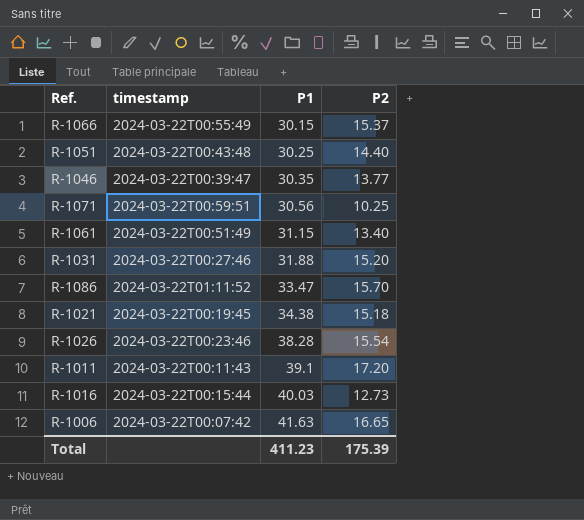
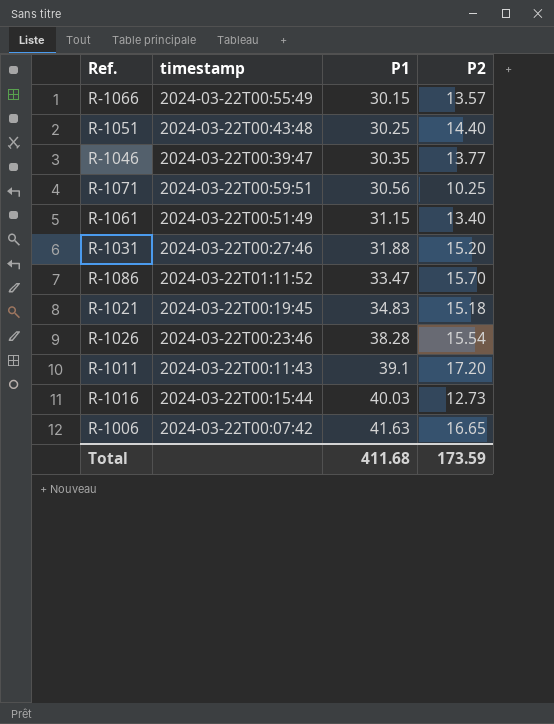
R-1066 | P2: 15.37 -> 13.57
R-1021 | P1: 34.38 -> 34.83
Total | P1: 411.23 -> 411.68
Total | P2: 175.39 -> 173.59

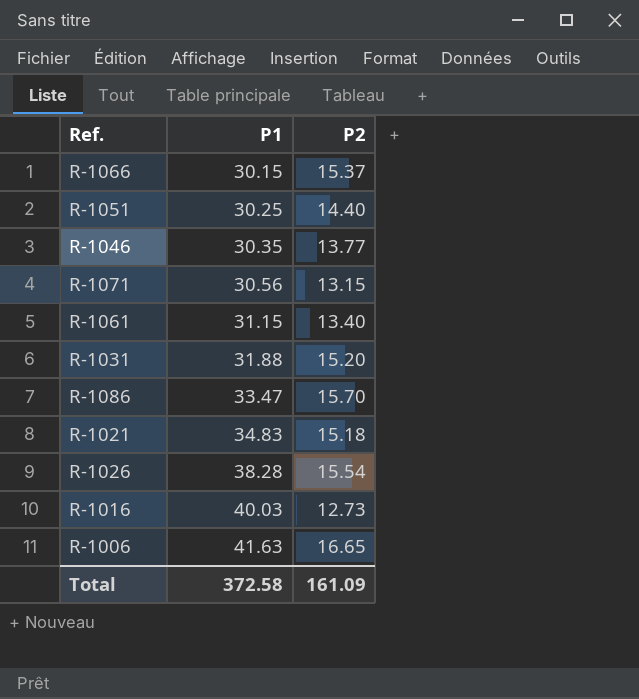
column timestamp | position: 2 -> none
row R-1011: 2024-03-22T00:11:43 | 39.1 | 17.20 -> none
R-1066 | P2: 13.57 -> 15.37
R-1071 | P2: 10.25 -> 13.15
Total | P1: 411.68 -> 372.58
Total | P2: 173.59 -> 161.09

